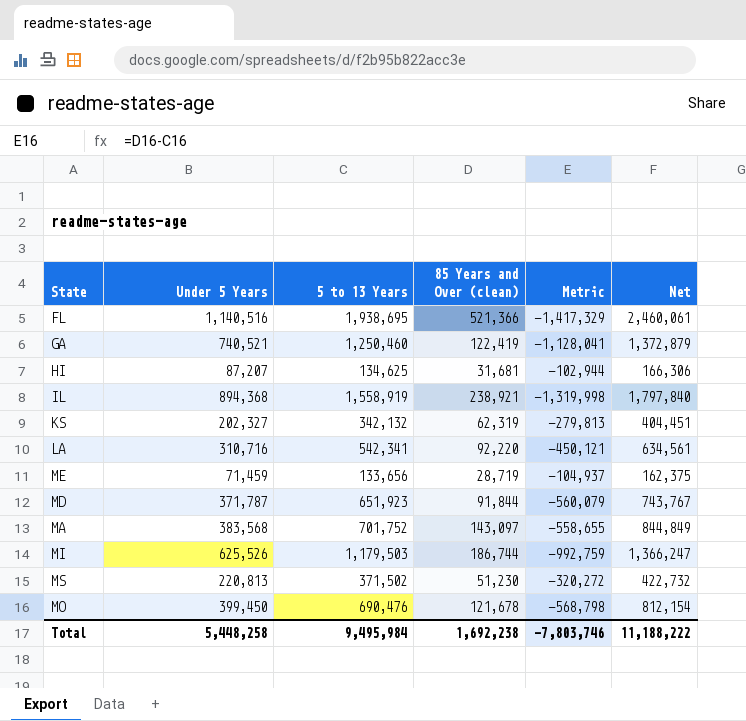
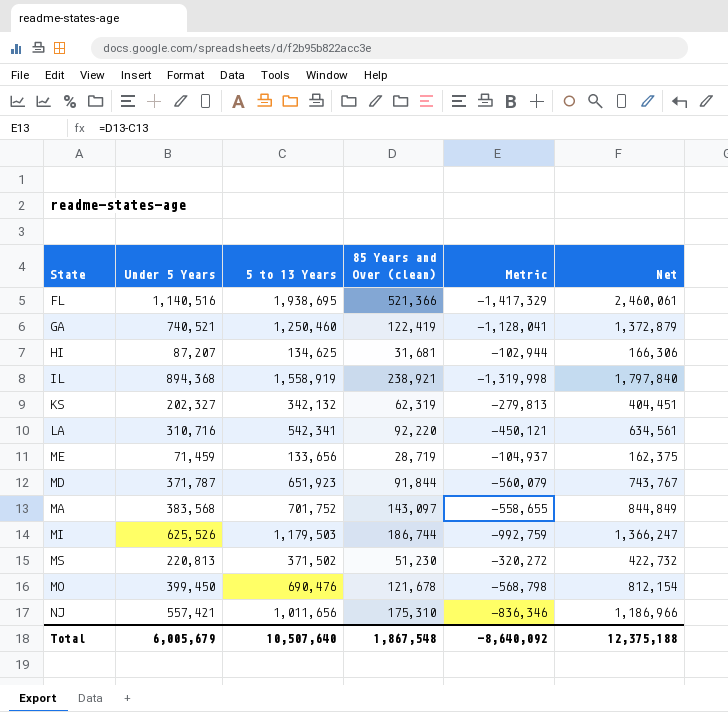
row NJ: none -> 557,421 | 1,011,656 | 175,310 | -836,346 | 1,186,966
Total | Under 5 Years: 5,448,258 -> 6,005,679
Total | 5 to 13 Years: 9,495,984 -> 10,507,640
Total | 85 Years and Over (clean): 1,692,238 -> 1,867,548
Total | Metric: -7,803,746 -> -8,640,092
Total | Net: 11,188,222 -> 12,375,188

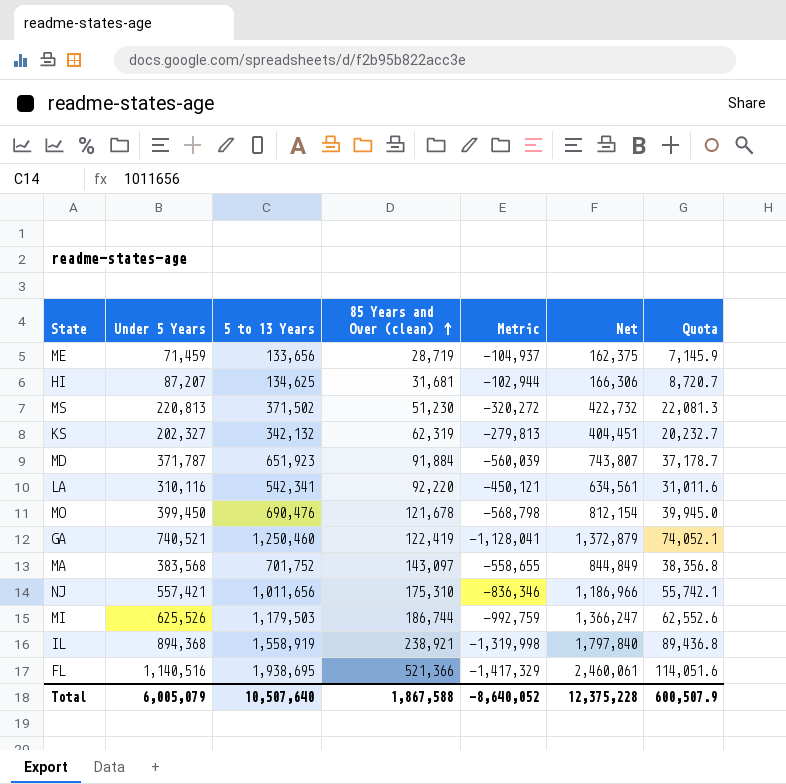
row order: none -> 85 Years and Over (clean) ascending
column Quota | formula: none -> [Under 5 Years] * 0.1
MD | 85 Years and Over (clean): 91,844 -> 91,884
MD | Metric: -560,079 -> -560,039
MD | Net: 743,767 -> 743,807
LA | Under 5 Years: 310,716 -> 310,116
Total | Under 5 Years: 6,005,679 -> 6,005,079
Total | 85 Years and Over (clean): 1,867,548 -> 1,867,588
Total | Metric: -8,640,092 -> -8,640,052
Total | Net: 12,375,188 -> 12,375,228

